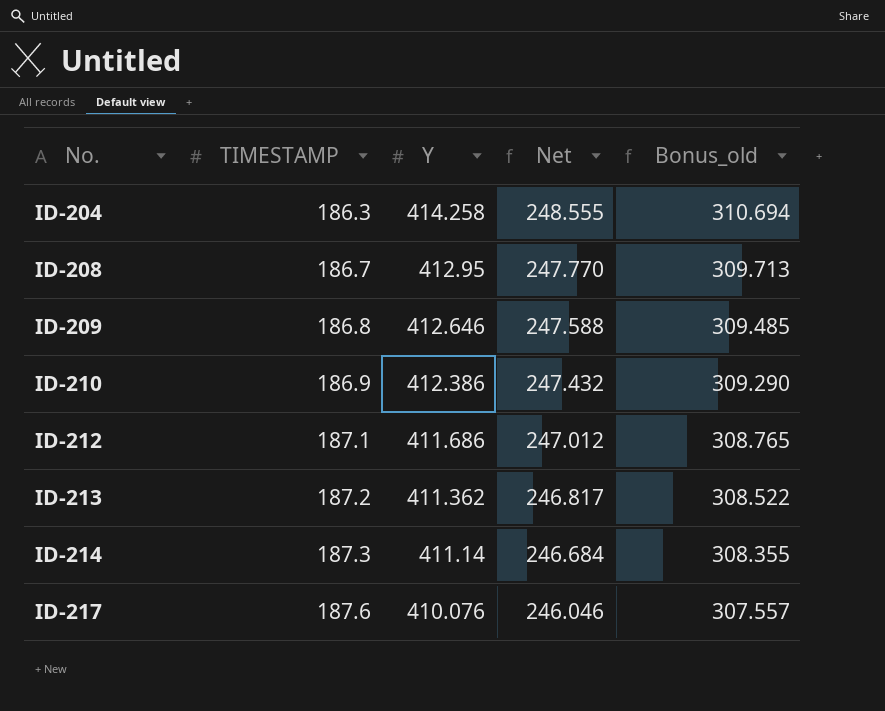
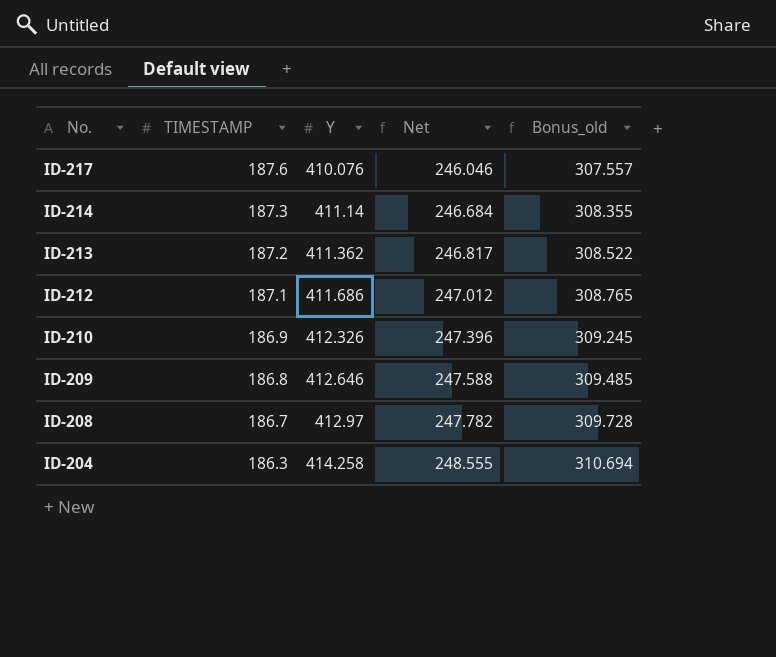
row order: No. ascending -> No. descending
ID-210 | Y: 412.386 -> 412.326
ID-210 | Net: 247.432 -> 247.396
ID-210 | Bonus_old: 309.290 -> 309.245
ID-208 | Y: 412.95 -> 412.97
ID-208 | Net: 247.770 -> 247.782
ID-208 | Bonus_old: 309.713 -> 309.728

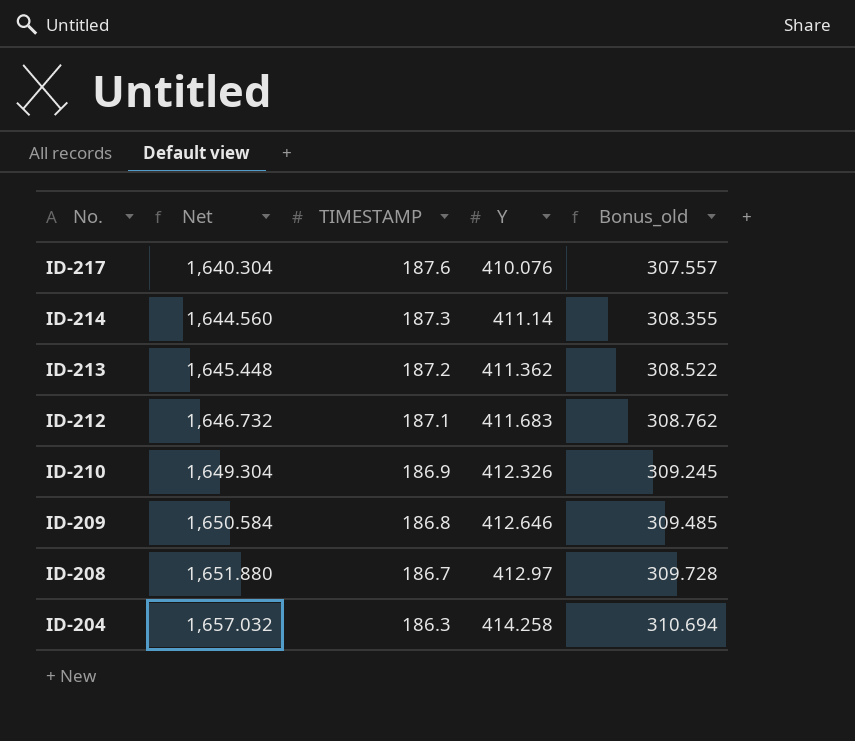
column Net | formula: [Y] * 0.6 -> [Y] * 4
column Net | position: 4 -> 2
ID-212 | Y: 411.686 -> 411.683
ID-212 | Bonus_old: 308.765 -> 308.762

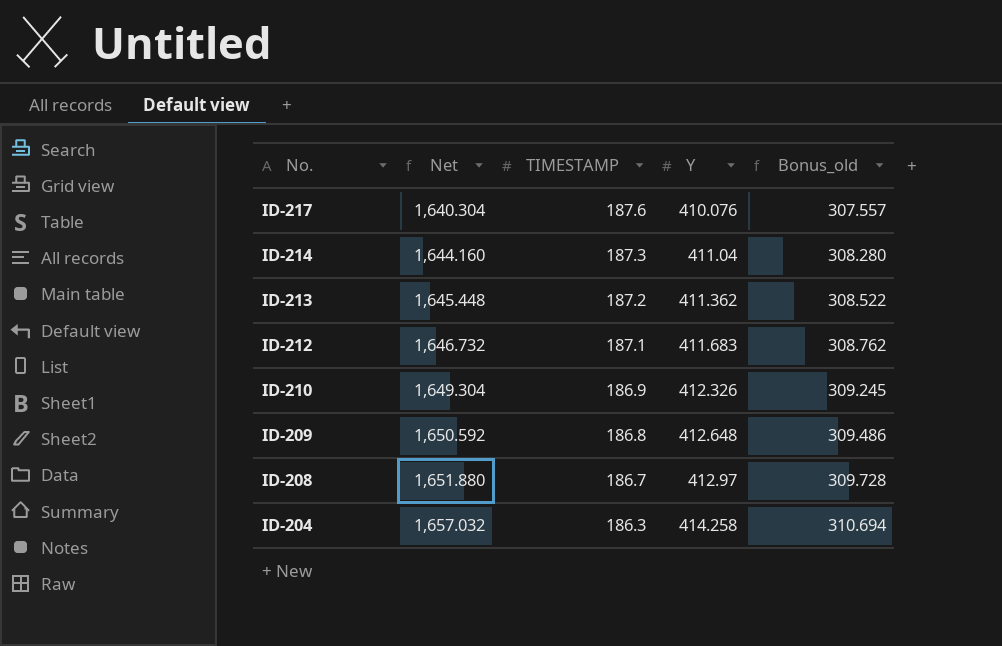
ID-214 | Net: 1,644.560 -> 1,644.160
ID-214 | Y: 411.14 -> 411.04
ID-214 | Bonus_old: 308.355 -> 308.280
ID-209 | Net: 1,650.584 -> 1,650.592
ID-209 | Y: 412.646 -> 412.648
ID-209 | Bonus_old: 309.485 -> 309.486

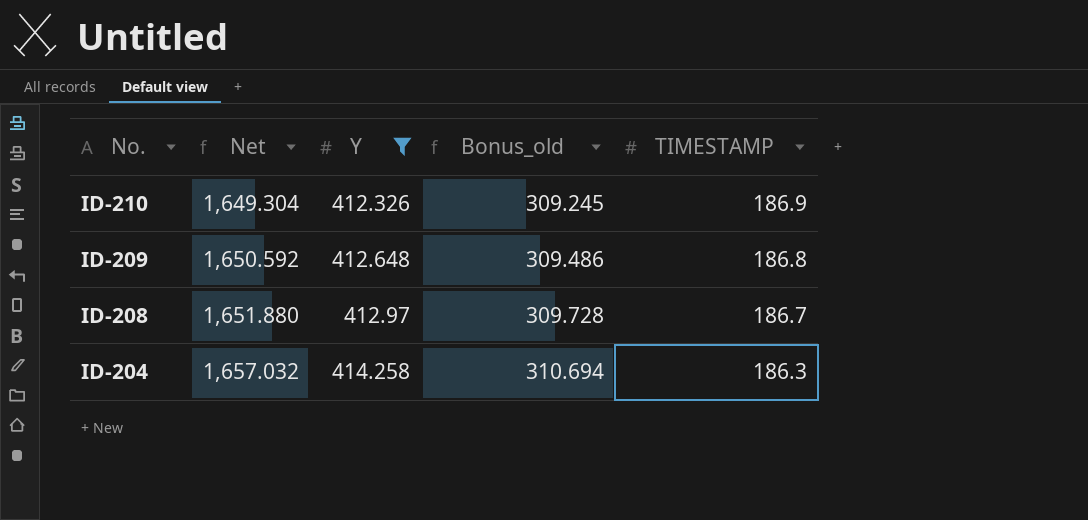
filter: none -> Y >= 412.326
column TIMESTAMP | position: 3 -> 5

